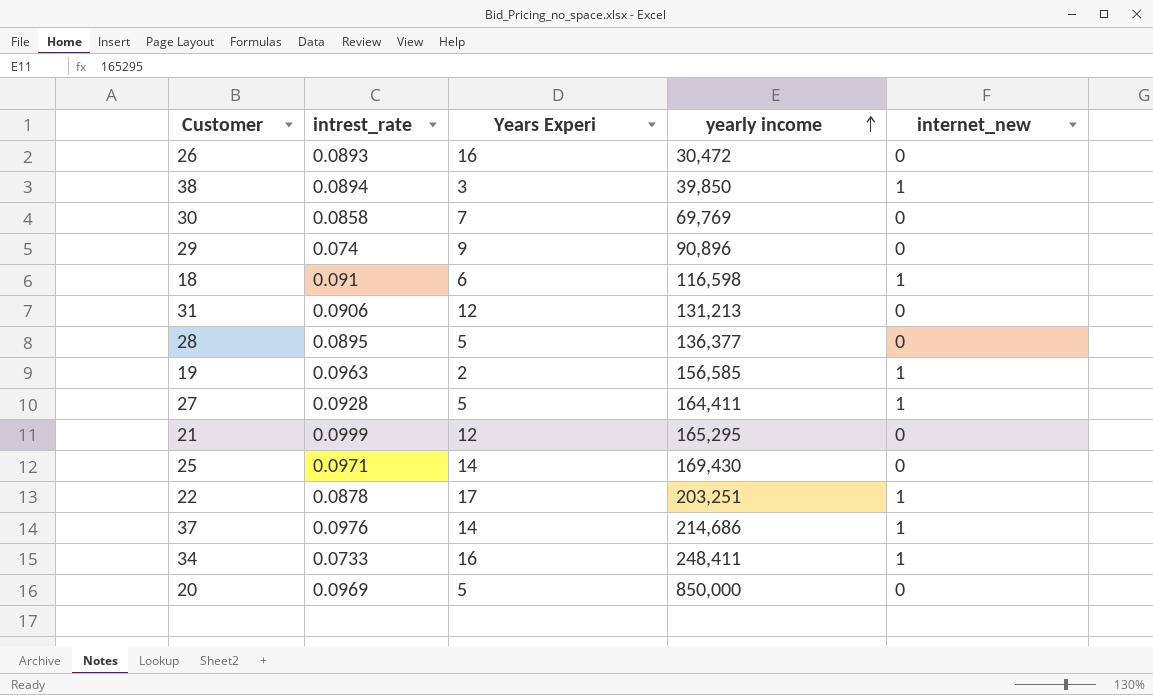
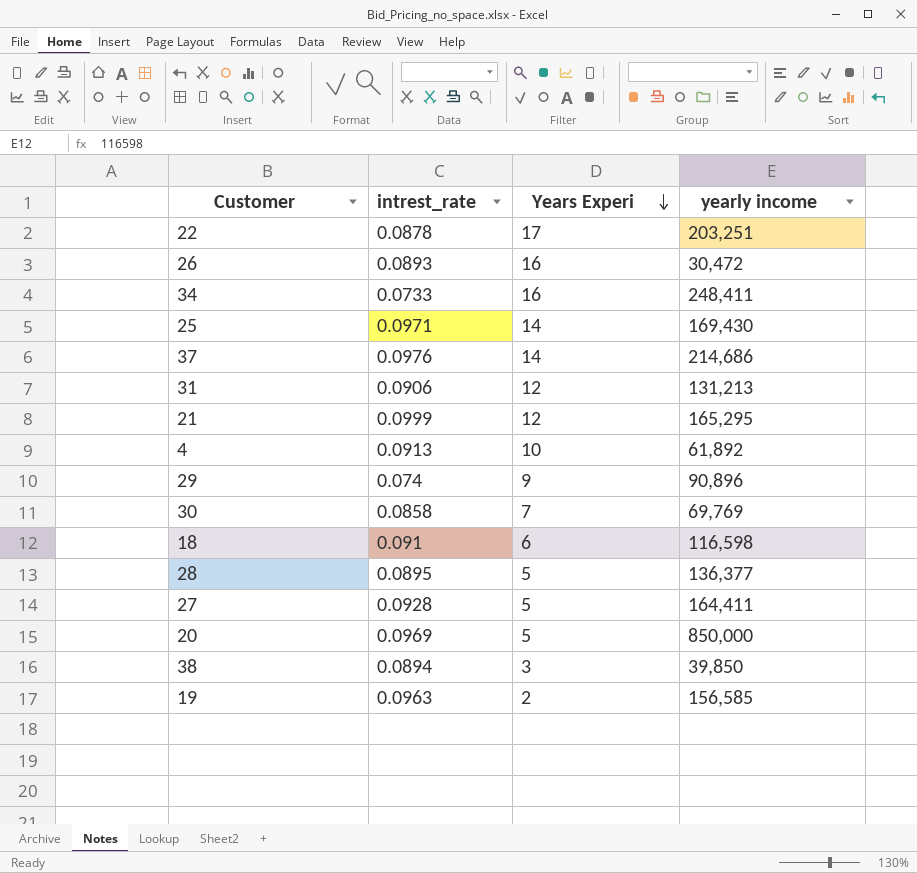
row order: yearly income ascending -> Years Experi descending
column internet_new | position: 5 -> none
row 4: none -> 0.0913 | 10 | 61,892

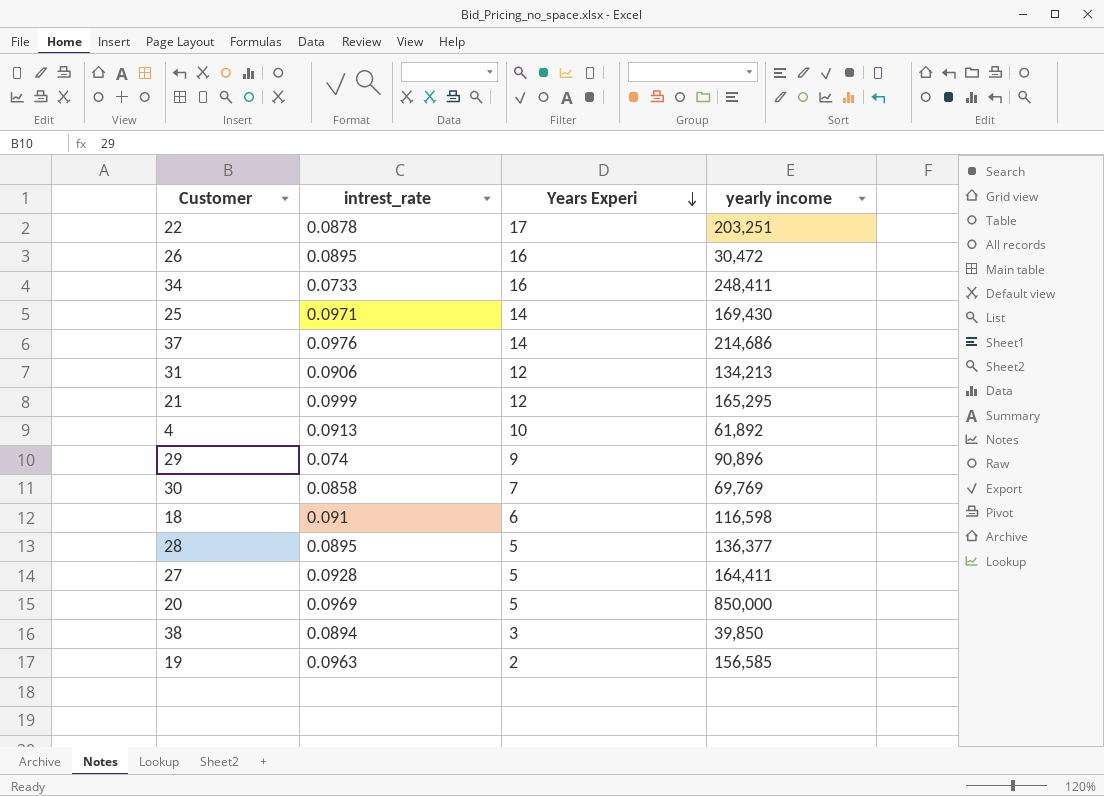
26 | intrest_rate: 0.0893 -> 0.0895
31 | yearly income: 131,213 -> 134,213

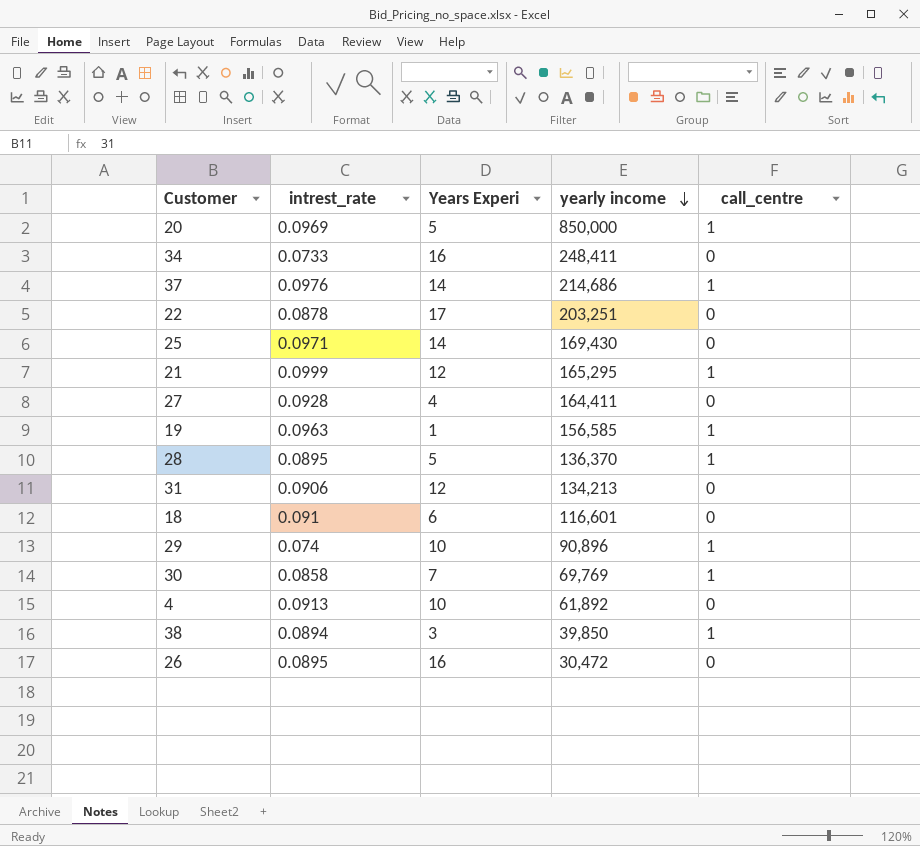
row order: Years Experi descending -> yearly income descending
column call_centre | position: none -> 5
27 | Years Experi: 5 -> 4
19 | Years Experi: 2 -> 1
28 | yearly income: 136,377 -> 136,370
18 | yearly income: 116,598 -> 116,601
29 | Years Experi: 9 -> 10

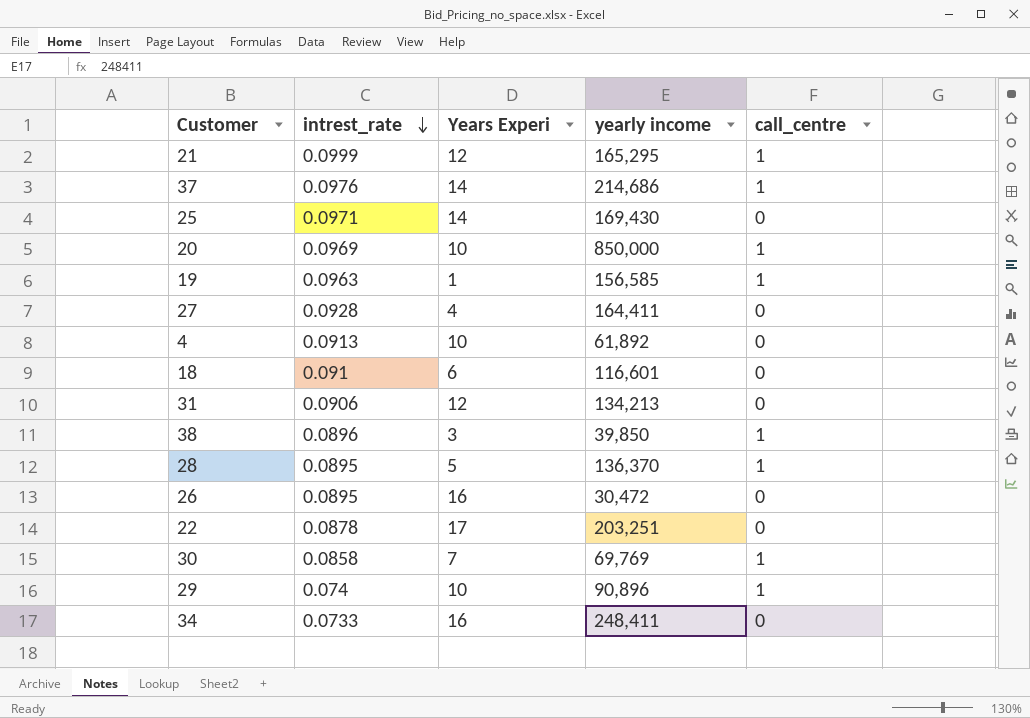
row order: yearly income descending -> intrest_rate descending
20 | Years Experi: 5 -> 10
38 | intrest_rate: 0.0894 -> 0.0896

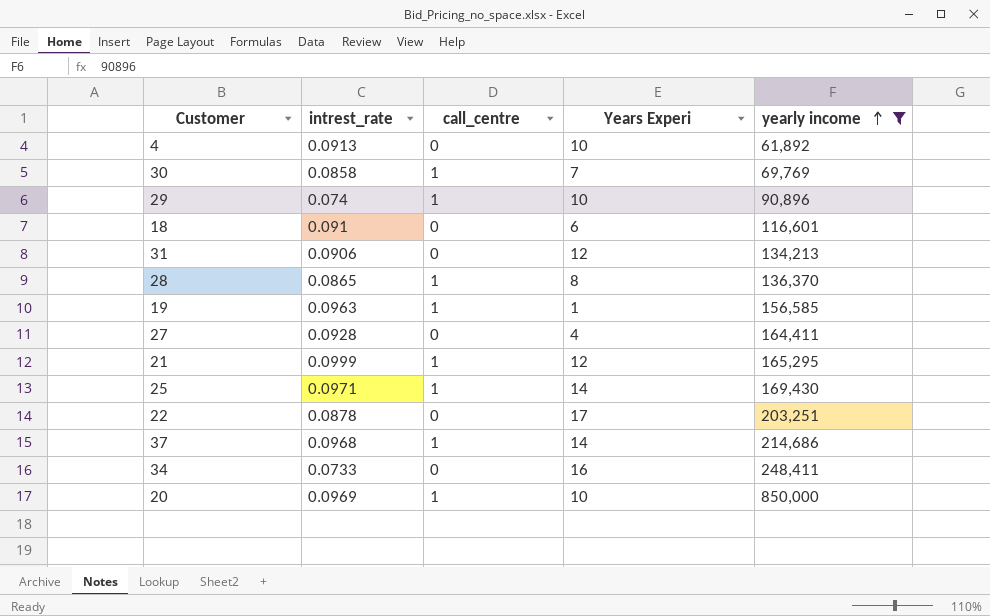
filter: none -> yearly income >= 61,892
row order: intrest_rate descending -> yearly income ascending
column call_centre | position: 5 -> 3
28 | intrest_rate: 0.0895 -> 0.0865
28 | Years Experi: 5 -> 8
25 | call_centre: 0 -> 1
37 | intrest_rate: 0.0976 -> 0.0968

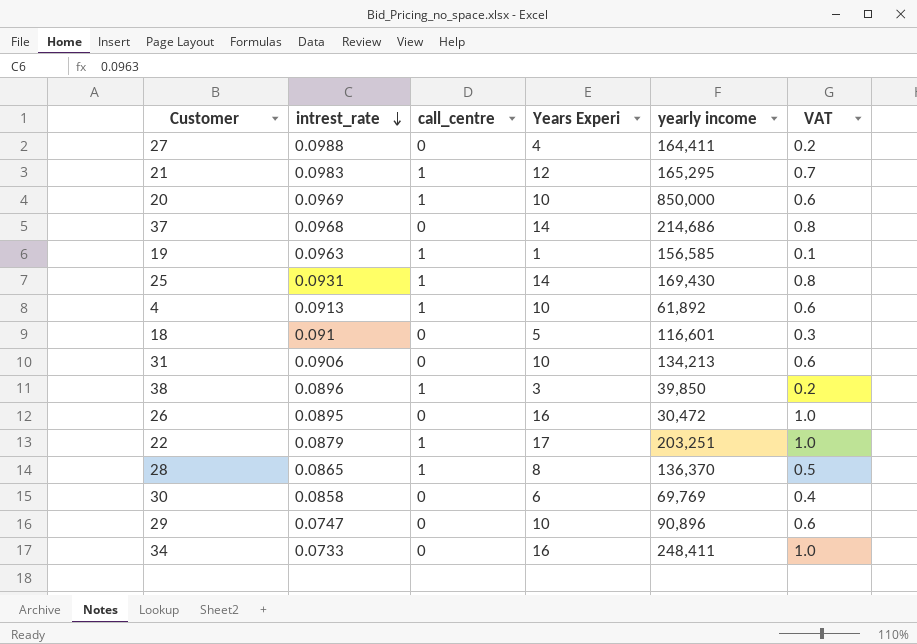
filter: yearly income >= 61,892 -> none
row order: yearly income ascending -> intrest_rate descending
column VAT | formula: none -> [Years Experi] * 0.06
27 | intrest_rate: 0.0928 -> 0.0988
21 | intrest_rate: 0.0999 -> 0.0983
37 | call_centre: 1 -> 0
25 | intrest_rate: 0.0971 -> 0.0931
4 | call_centre: 0 -> 1
18 | Years Experi: 6 -> 5
31 | Years Experi: 12 -> 10
22 | intrest_rate: 0.0878 -> 0.0879
22 | call_centre: 0 -> 1
30 | call_centre: 1 -> 0
30 | Years Experi: 7 -> 6
29 | intrest_rate: 0.074 -> 0.0747
29 | call_centre: 1 -> 0

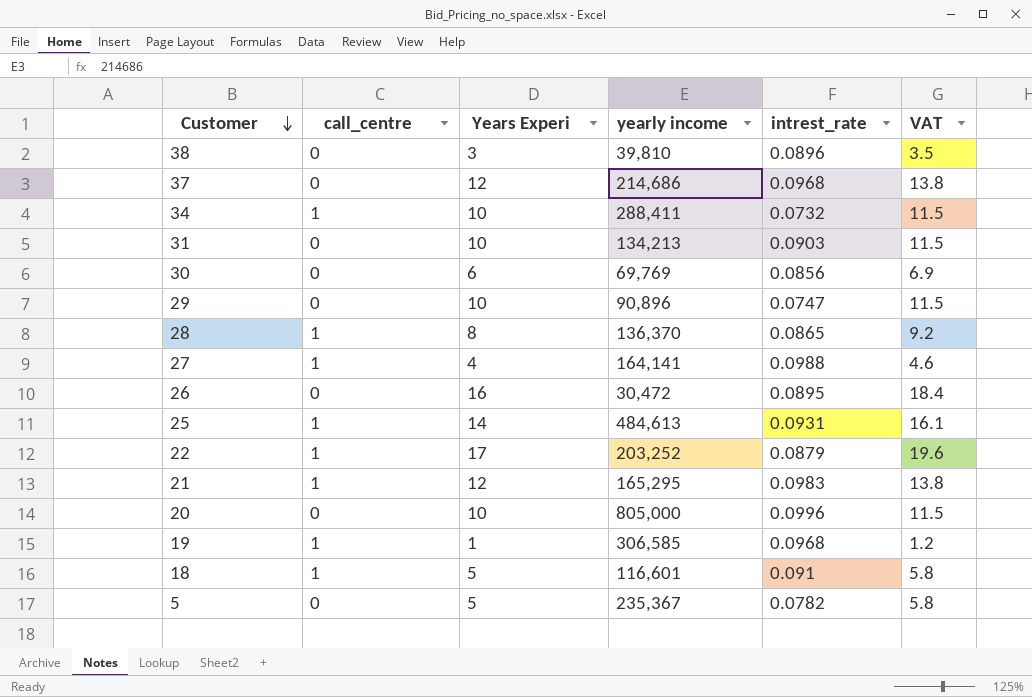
row order: intrest_rate descending -> Customer descending
column intrest_rate | position: 2 -> 5
column VAT | formula: [Years Experi] * 0.06 -> [Years Experi] * 1.15
row 4: 0.0913 | 1 | 10 | 61,892 | 0.6 -> none
38 | call_centre: 1 -> 0
38 | yearly income: 39,850 -> 39,810
37 | Years Experi: 14 -> 12
34 | call_centre: 0 -> 1
34 | Years Experi: 16 -> 10
34 | yearly income: 248,411 -> 288,411
34 | intrest_rate: 0.0733 -> 0.0732
31 | intrest_rate: 0.0906 -> 0.0903
30 | intrest_rate: 0.0858 -> 0.0856
27 | call_centre: 0 -> 1
27 | yearly income: 164,411 -> 164,141
25 | yearly income: 169,430 -> 484,613
22 | yearly income: 203,251 -> 203,252
20 | call_centre: 1 -> 0
20 | yearly income: 850,000 -> 805,000
20 | intrest_rate: 0.0969 -> 0.0996
19 | yearly income: 156,585 -> 306,585
19 | intrest_rate: 0.0963 -> 0.0968
18 | call_centre: 0 -> 1
row 5: none -> 0 | 5 | 235,367 | 0.0782 | 5.8

